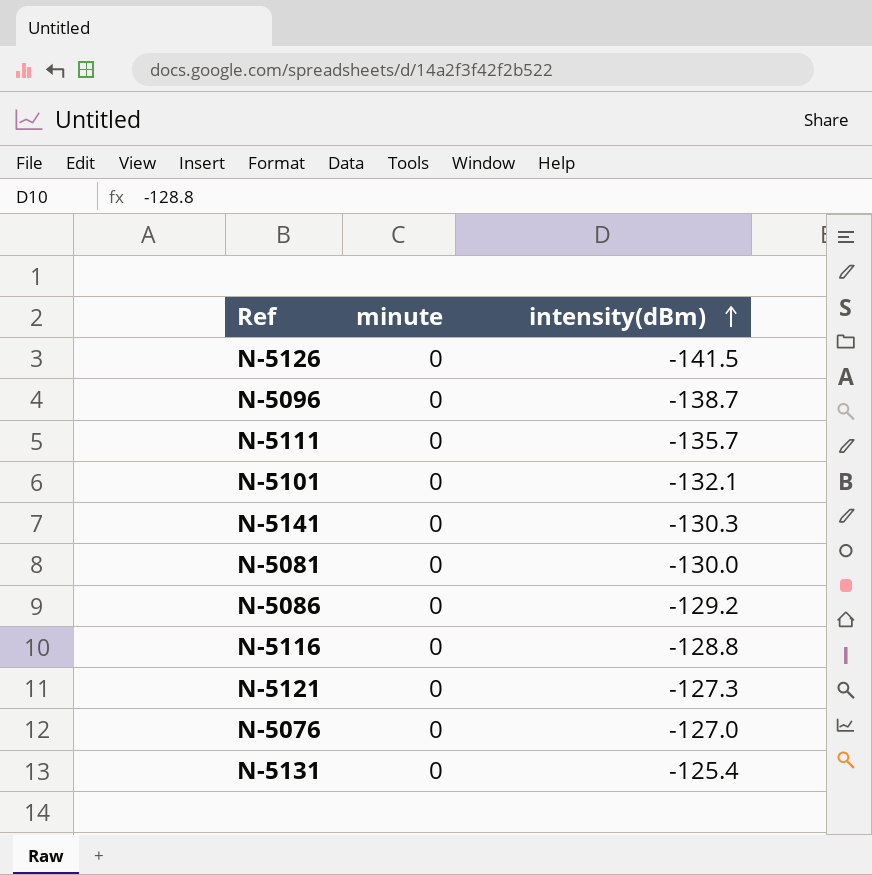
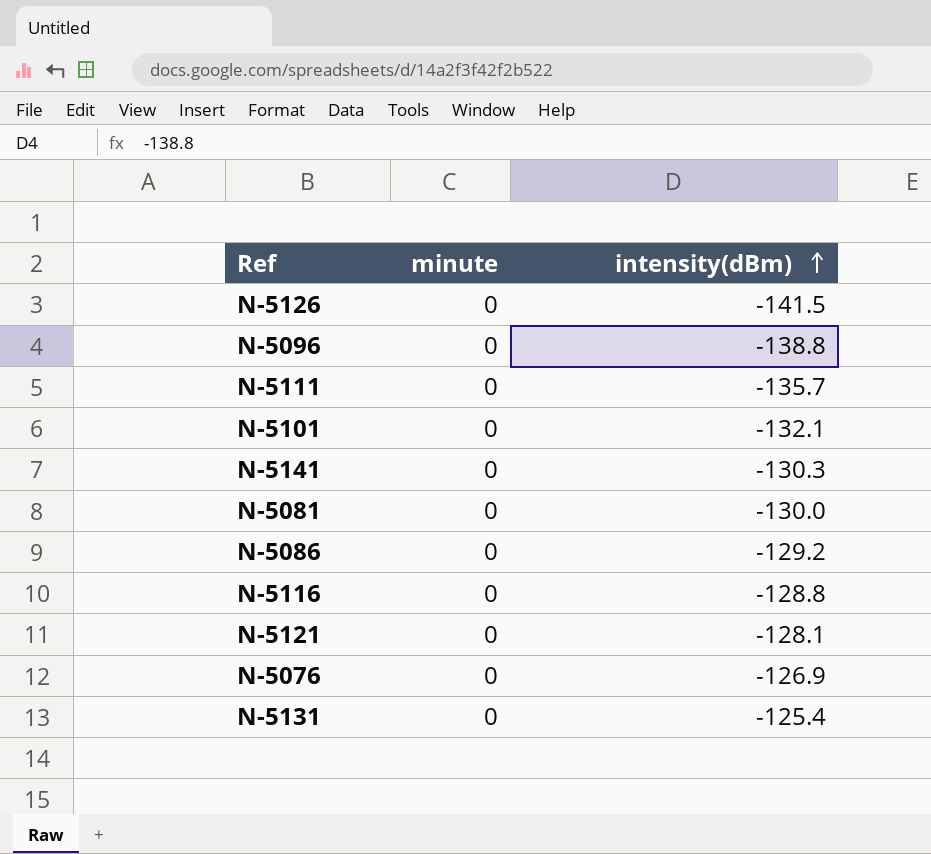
N-5096 | intensity(dBm): -138.7 -> -138.8
N-5121 | intensity(dBm): -127.3 -> -128.1
N-5076 | intensity(dBm): -127.0 -> -126.9

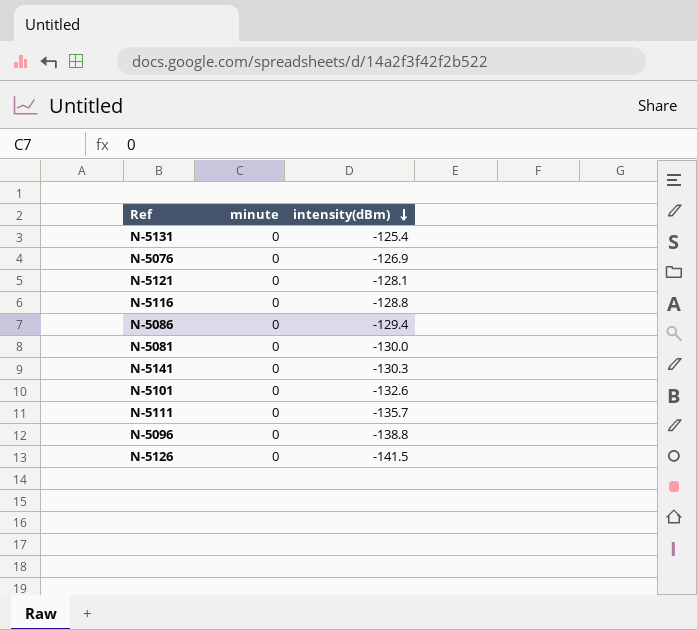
row order: intensity(dBm) ascending -> intensity(dBm) descending
N-5086 | intensity(dBm): -129.2 -> -129.4
N-5101 | intensity(dBm): -132.1 -> -132.6

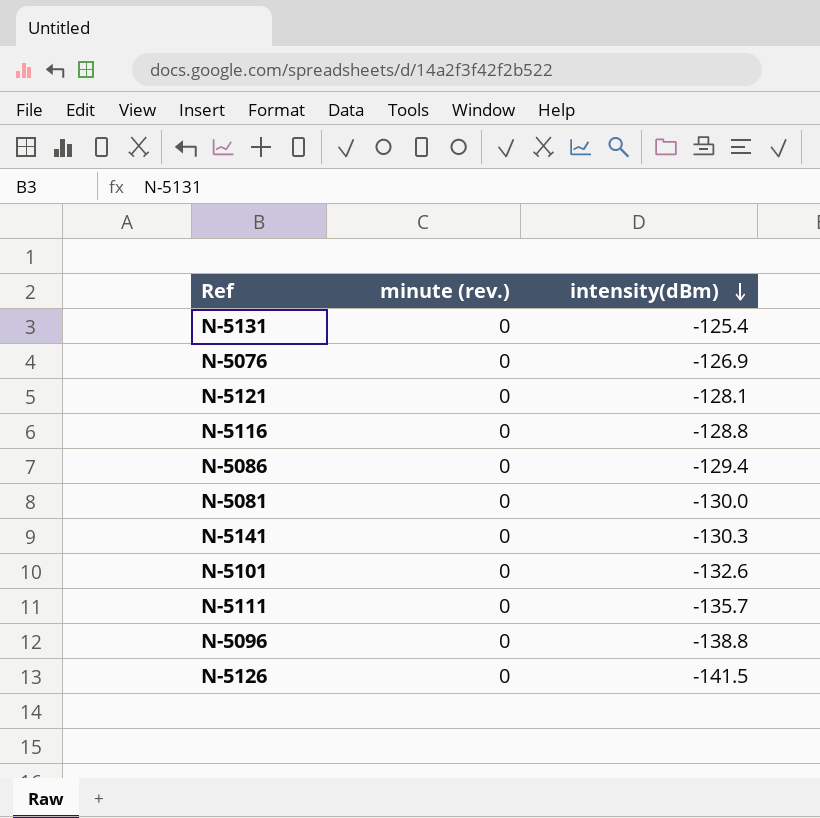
column name: minute -> minute (rev.)

